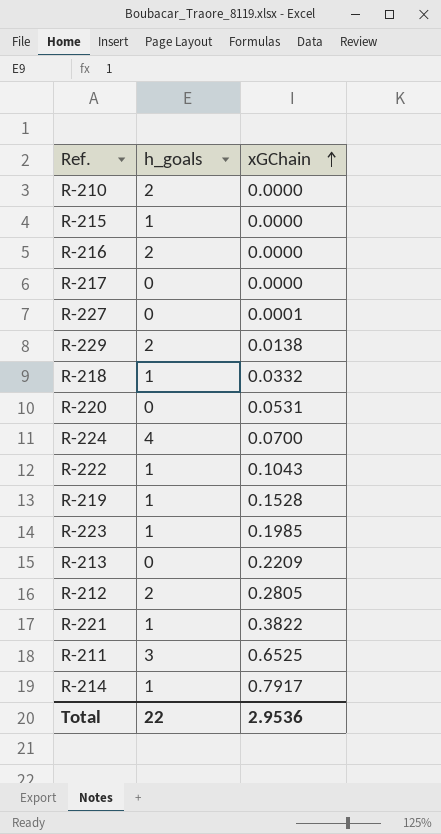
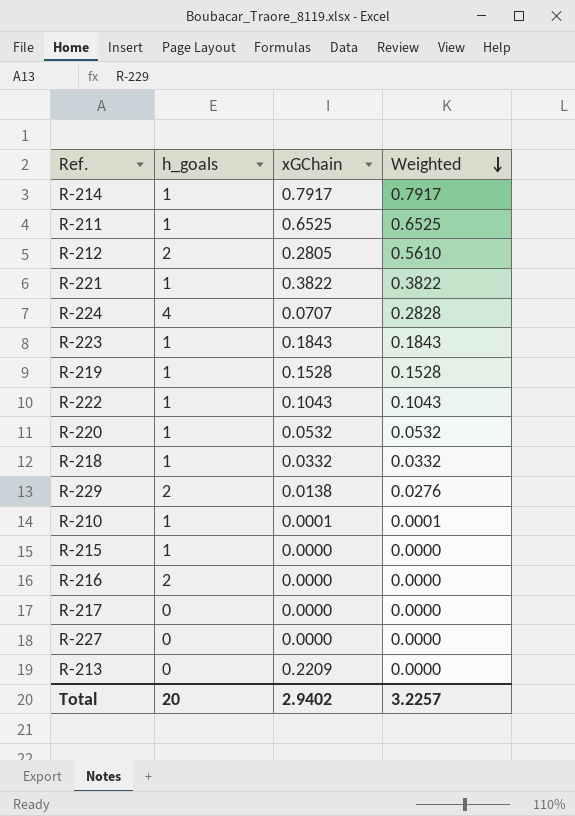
row order: xGChain ascending -> Weighted descending
column Weighted | formula: none -> [h_goals] * [xGChain]
R-211 | h_goals: 3 -> 1
R-224 | xGChain: 0.0700 -> 0.0707
R-223 | xGChain: 0.1985 -> 0.1843
R-220 | h_goals: 0 -> 1
R-220 | xGChain: 0.0531 -> 0.0532
R-210 | h_goals: 2 -> 1
R-210 | xGChain: 0.0000 -> 0.0001
R-227 | xGChain: 0.0001 -> 0.0000
Total | h_goals: 22 -> 20
Total | xGChain: 2.9536 -> 2.9402

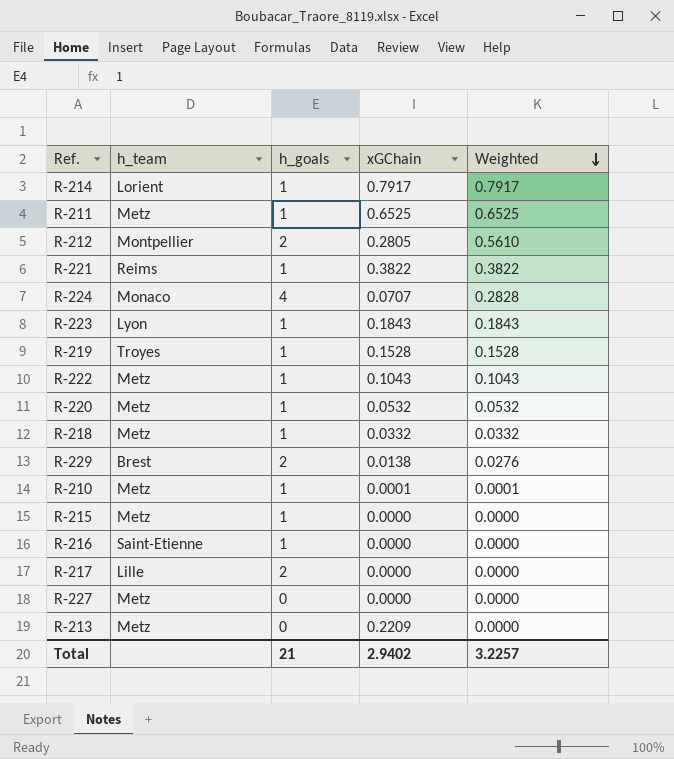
column h_team | position: none -> 2
R-216 | h_goals: 2 -> 1
R-217 | h_goals: 0 -> 2
Total | h_goals: 20 -> 21

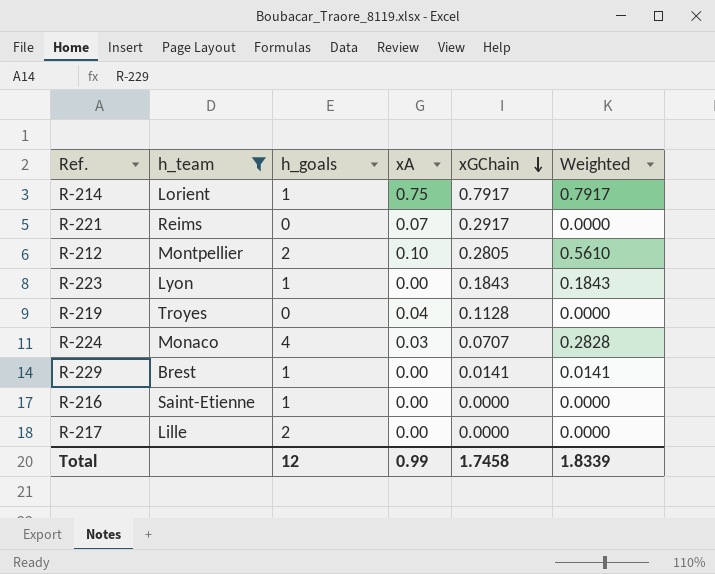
filter: none -> h_team != Metz
row order: Weighted descending -> xGChain descending
column xA | position: none -> 4
R-221 | h_goals: 1 -> 0
R-221 | xGChain: 0.3822 -> 0.2917
R-221 | Weighted: 0.3822 -> 0.0000
R-219 | h_goals: 1 -> 0
R-219 | xGChain: 0.1528 -> 0.1128
R-219 | Weighted: 0.1528 -> 0.0000
R-229 | h_goals: 2 -> 1
R-229 | xGChain: 0.0138 -> 0.0141
R-229 | Weighted: 0.0276 -> 0.0141
Total | h_goals: 21 -> 12
Total | xGChain: 2.9402 -> 1.7458
Total | Weighted: 3.2257 -> 1.8339

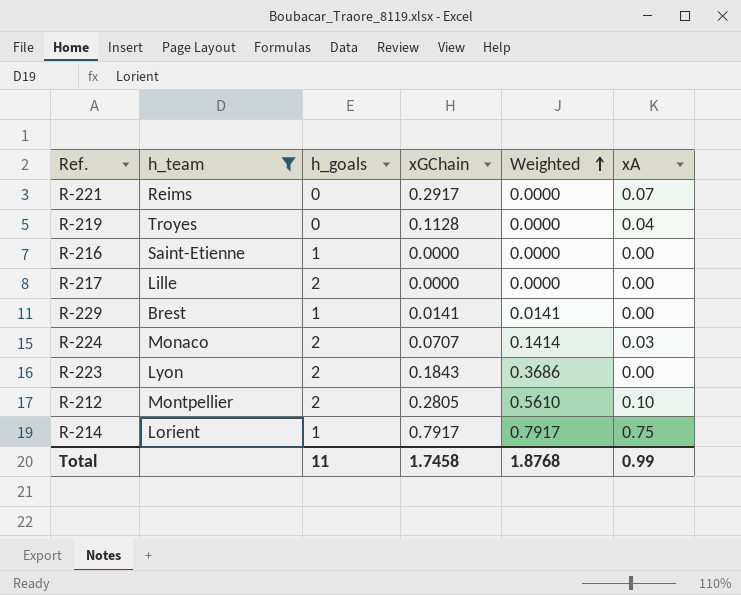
row order: xGChain descending -> Weighted ascending
column xA | position: 4 -> 6
R-224 | h_goals: 4 -> 2
R-224 | Weighted: 0.2828 -> 0.1414
R-223 | h_goals: 1 -> 2
R-223 | Weighted: 0.1843 -> 0.3686
Total | h_goals: 12 -> 11
Total | Weighted: 1.8339 -> 1.8768

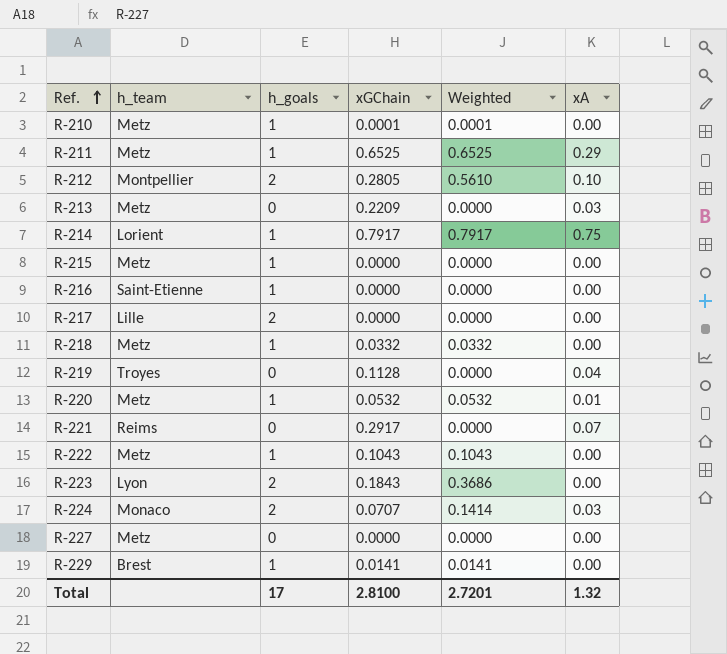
filter: h_team != Metz -> none
row order: Weighted ascending -> Ref. ascending
Total | h_goals: 11 -> 17
Total | xGChain: 1.7458 -> 2.8100
Total | Weighted: 1.8768 -> 2.7201
Total | xA: 0.99 -> 1.32

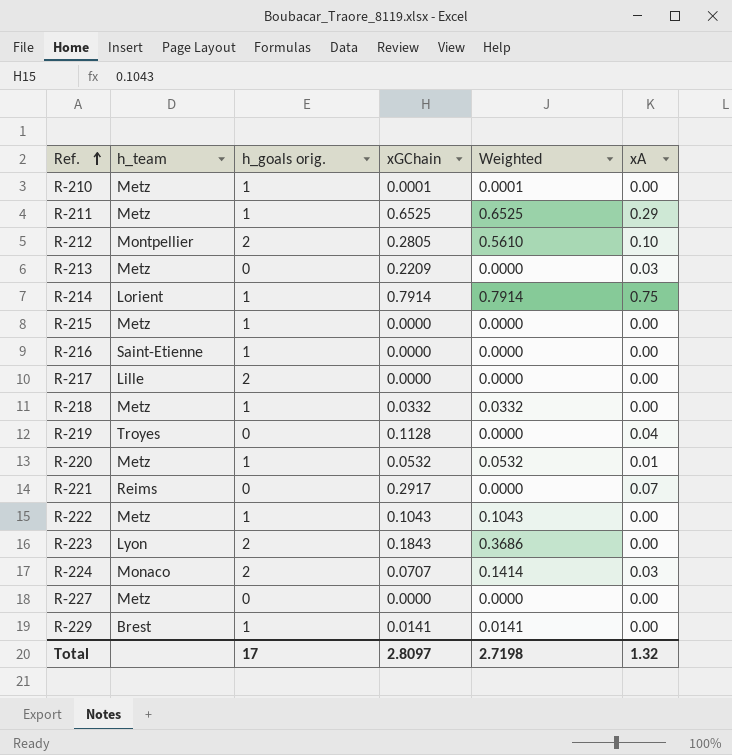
column name: h_goals -> h_goals orig.
R-214 | xGChain: 0.7917 -> 0.7914
R-214 | Weighted: 0.7917 -> 0.7914
Total | xGChain: 2.8100 -> 2.8097
Total | Weighted: 2.7201 -> 2.7198

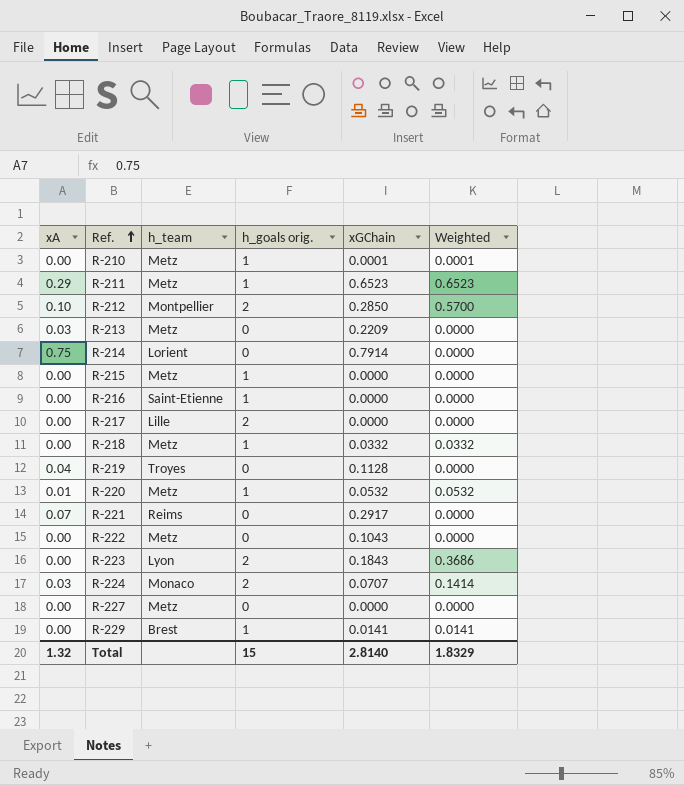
column xA | position: 6 -> 1
R-211 | xGChain: 0.6525 -> 0.6523
R-211 | Weighted: 0.6525 -> 0.6523
R-212 | xGChain: 0.2805 -> 0.2850
R-212 | Weighted: 0.5610 -> 0.5700
R-214 | h_goals orig.: 1 -> 0
R-214 | Weighted: 0.7914 -> 0.0000
R-222 | h_goals orig.: 1 -> 0
R-222 | Weighted: 0.1043 -> 0.0000
Total | h_goals orig.: 17 -> 15
Total | xGChain: 2.8097 -> 2.8140
Total | Weighted: 2.7198 -> 1.8329

